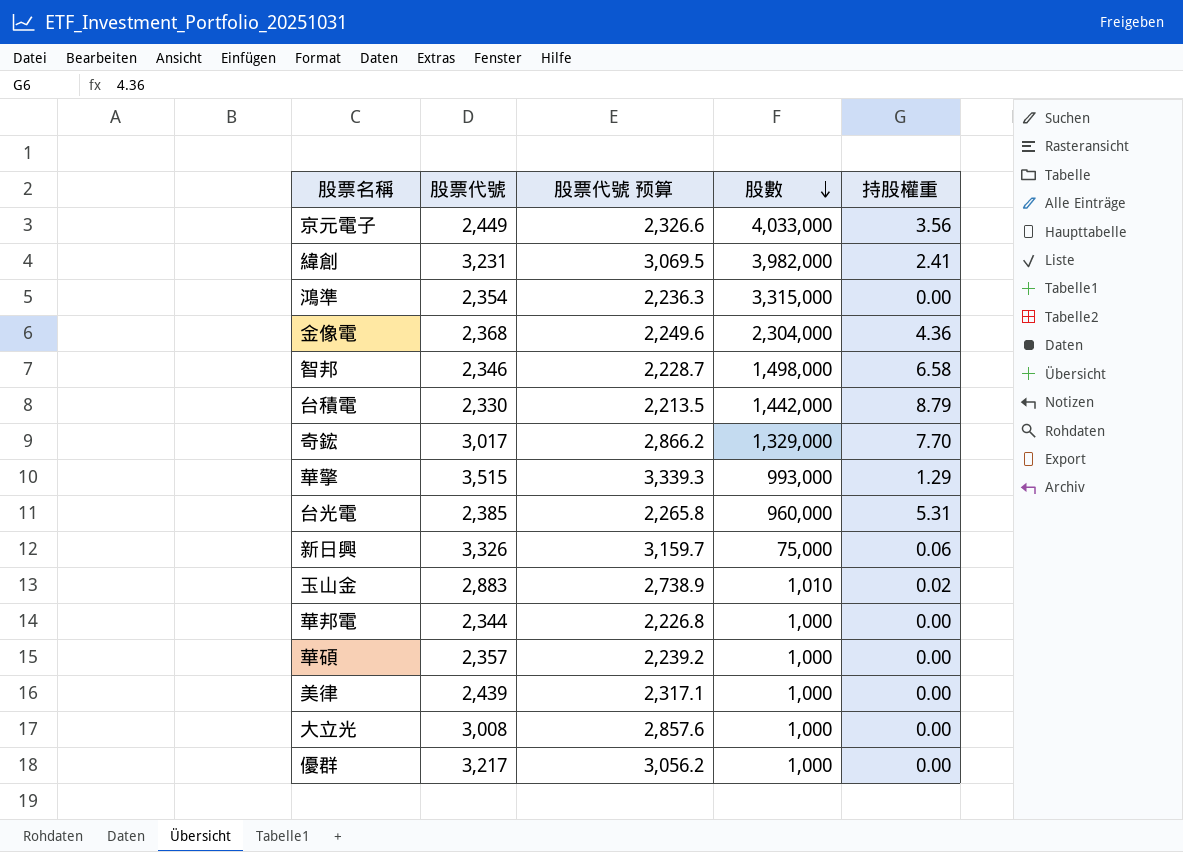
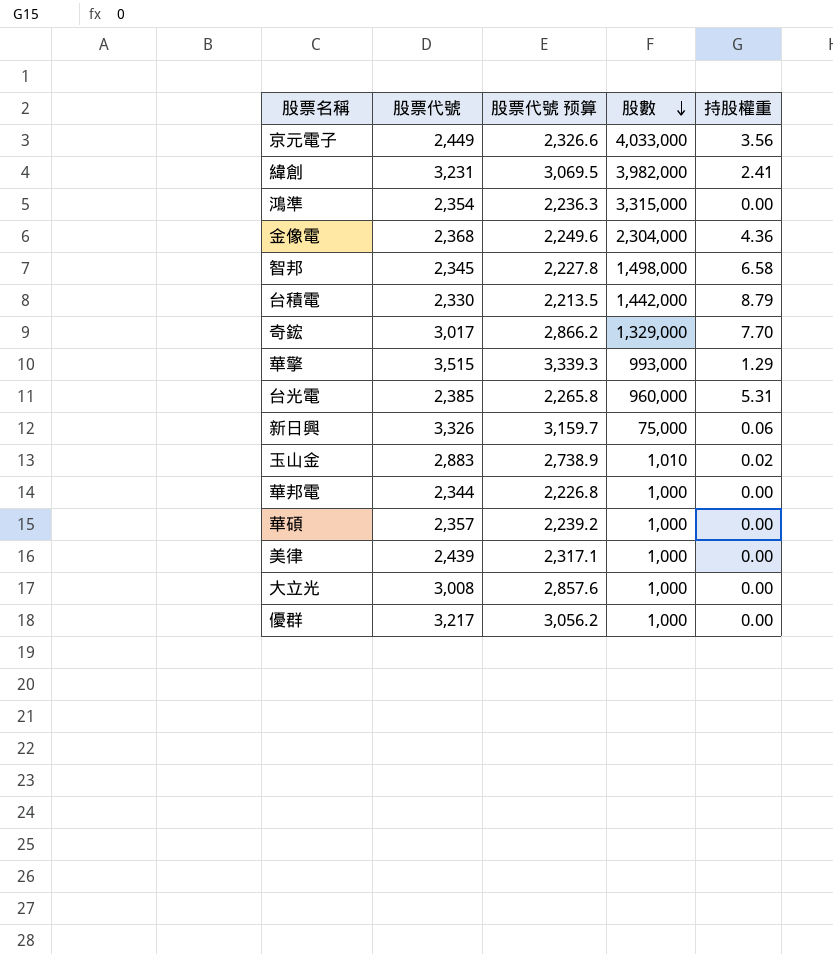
智邦 | 股票代號: 2,346 -> 2,345
智邦 | 股票代號 预算: 2,228.7 -> 2,227.8

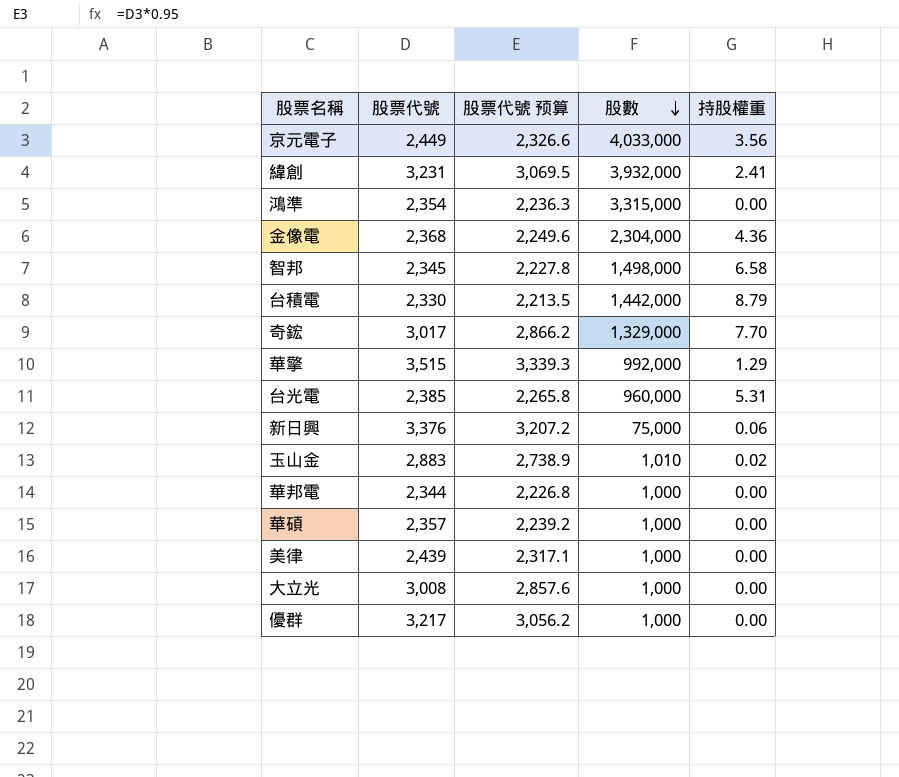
緯創 | 股數: 3,982,000 -> 3,932,000
華擎 | 股數: 993,000 -> 992,000
新日興 | 股票代號: 3,326 -> 3,376
新日興 | 股票代號 预算: 3,159.7 -> 3,207.2

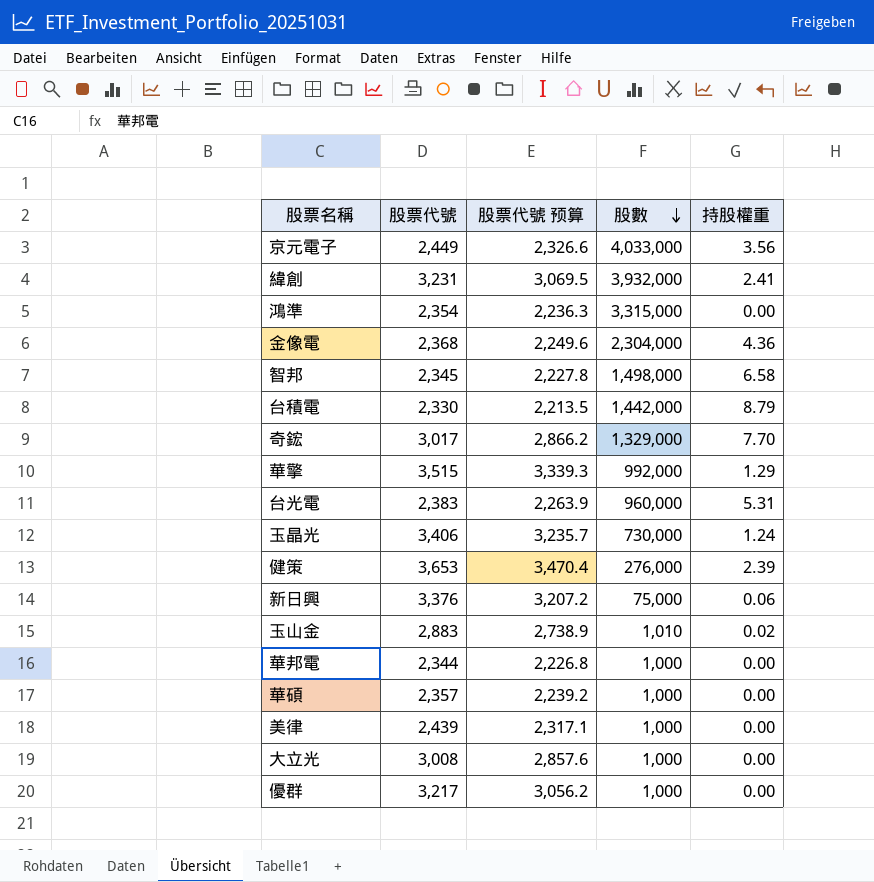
台光電 | 股票代號: 2,385 -> 2,383
台光電 | 股票代號 预算: 2,265.8 -> 2,263.9
row 玉晶光: none -> 3,406 | 3,235.7 | 730,000 | 1.24
row 健策: none -> 3,653 | 3,470.4 | 276,000 | 2.39

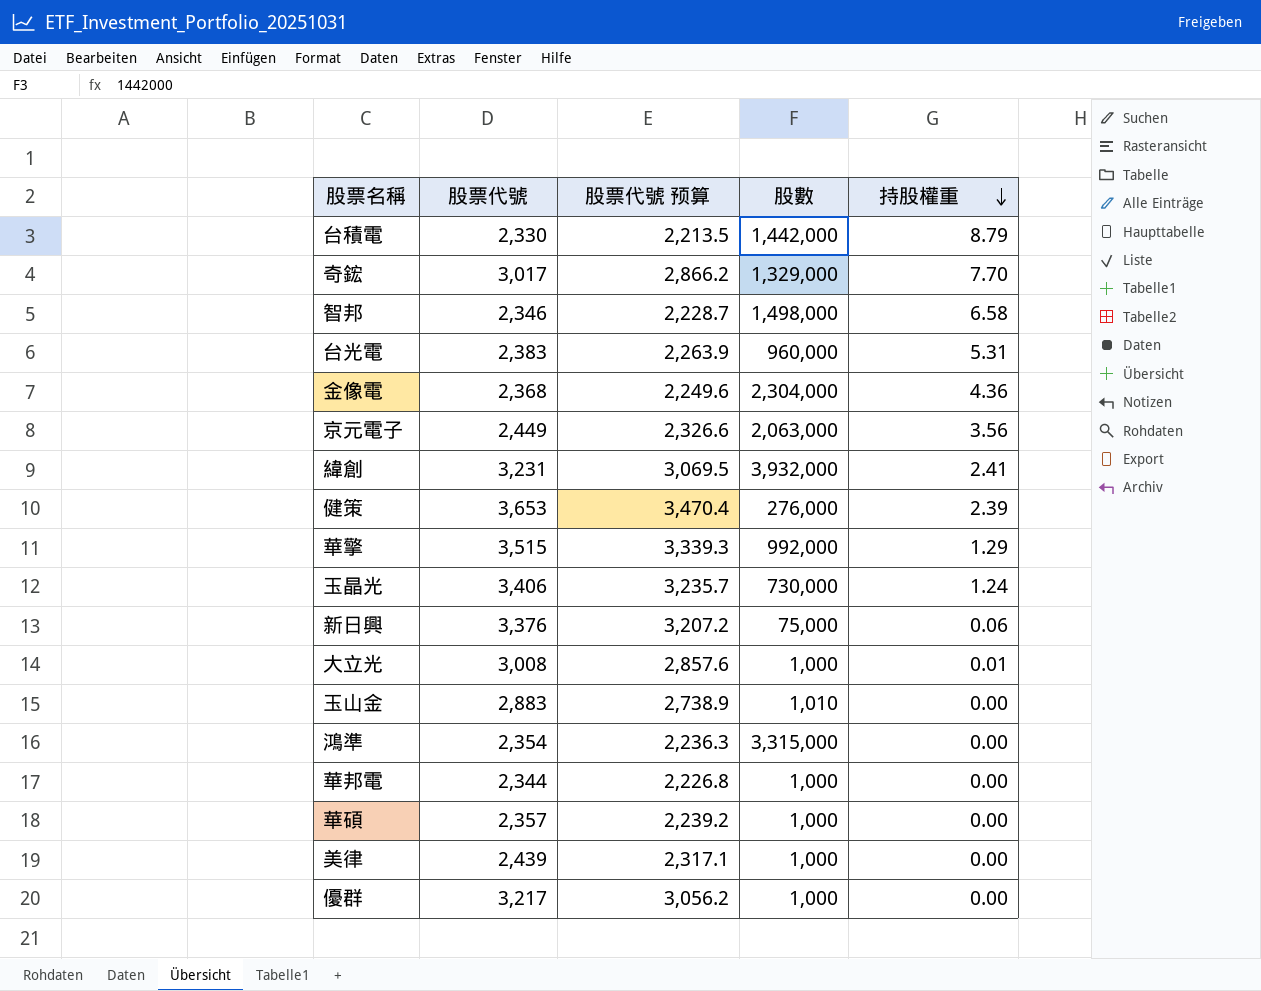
row order: 股數 descending -> 持股權重 descending
智邦 | 股票代號: 2,345 -> 2,346
智邦 | 股票代號 预算: 2,227.8 -> 2,228.7
京元電子 | 股數: 4,033,000 -> 2,063,000
大立光 | 持股權重: 0.00 -> 0.01
玉山金 | 持股權重: 0.02 -> 0.00

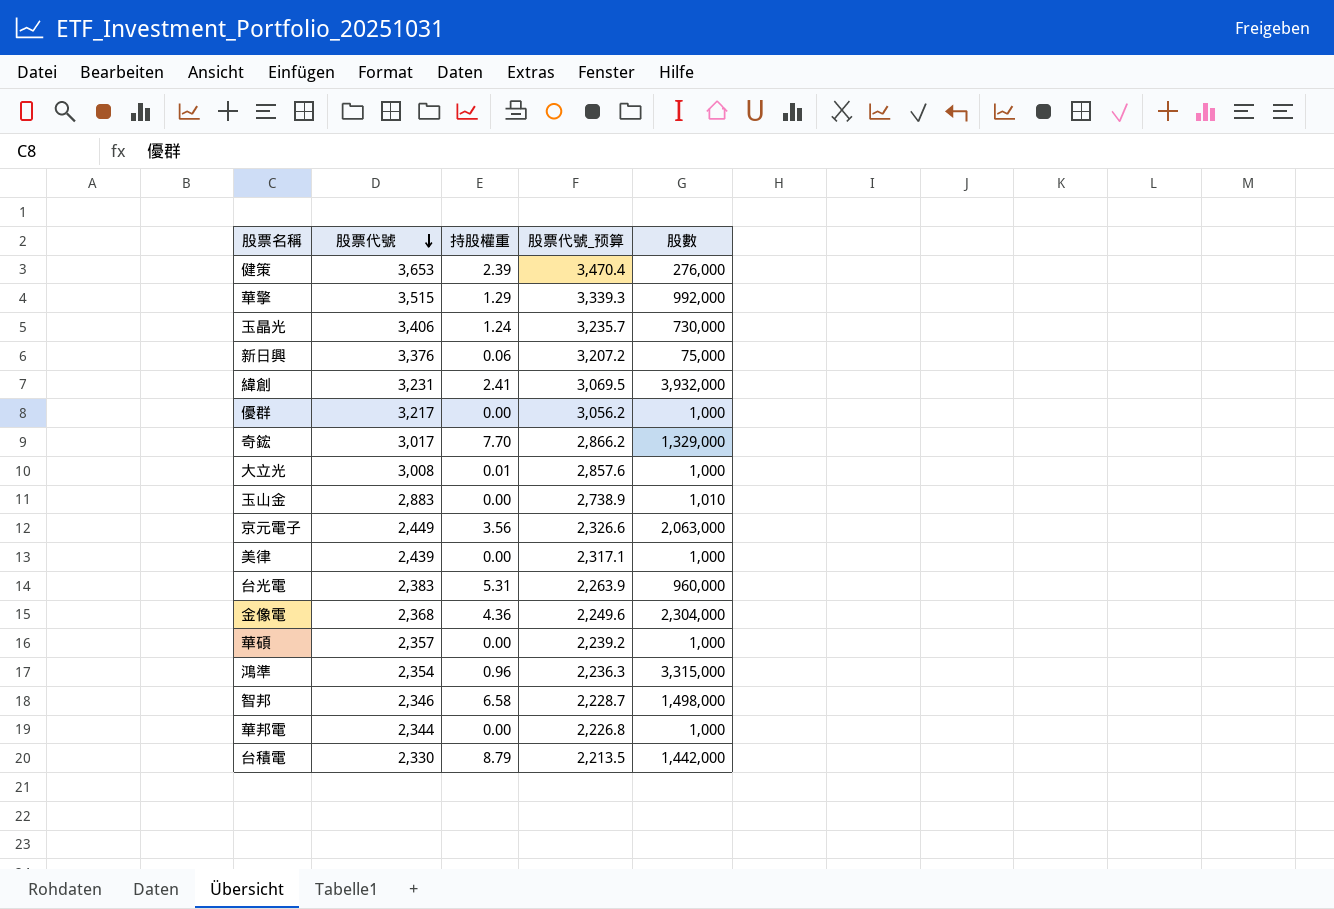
row order: 持股權重 descending -> 股票代號 descending
column 持股權重 | position: 5 -> 3
column name: 股票代號 预算 -> 股票代號_预算
鴻準 | 持股權重: 0.00 -> 0.96

